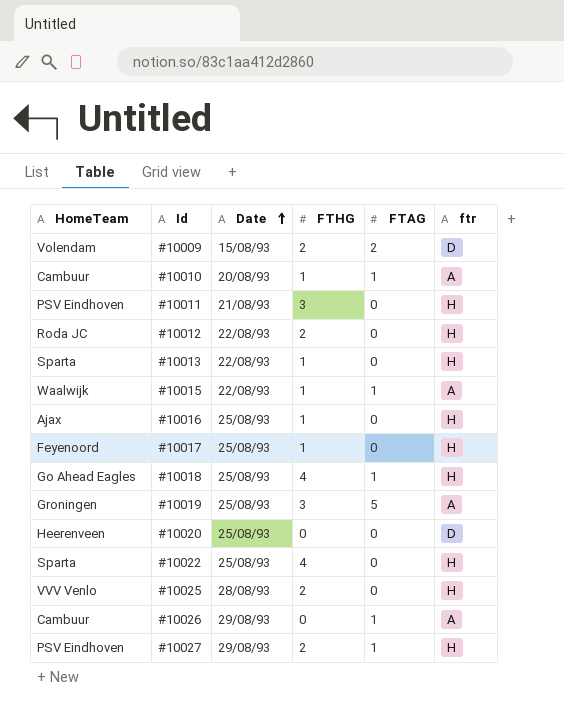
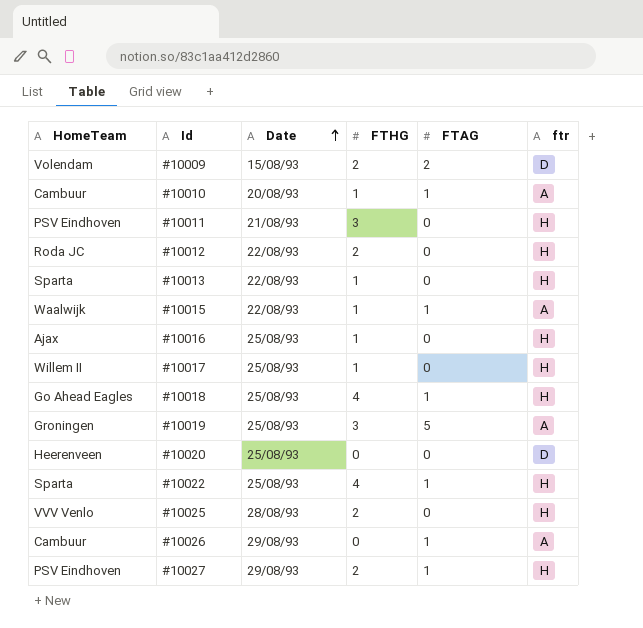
#10017 | HomeTeam: Feyenoord -> Willem II
#10022 | FTAG: 0 -> 1

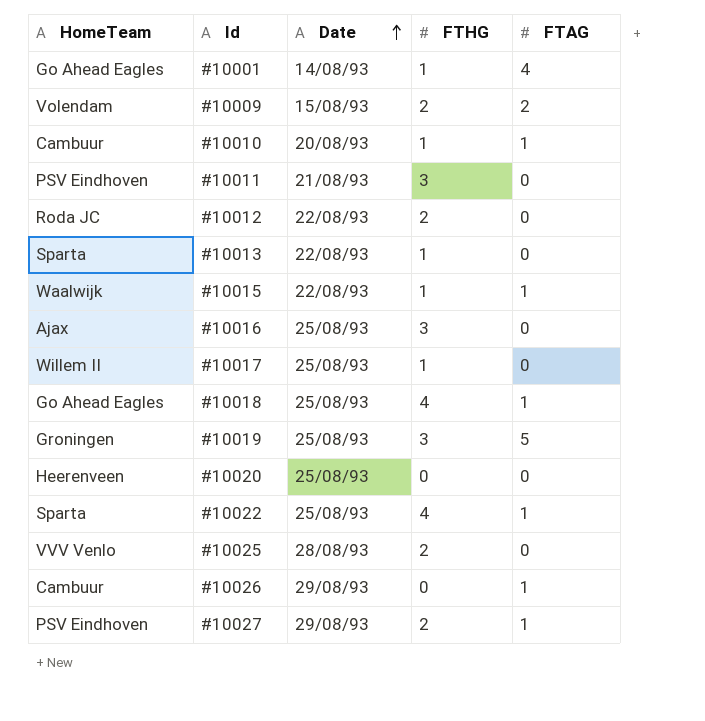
column ftr | position: 6 -> none
row #10001: none -> Go Ahead Eagles | 14/08/93 | 1 | 4
#10016 | FTHG: 1 -> 3

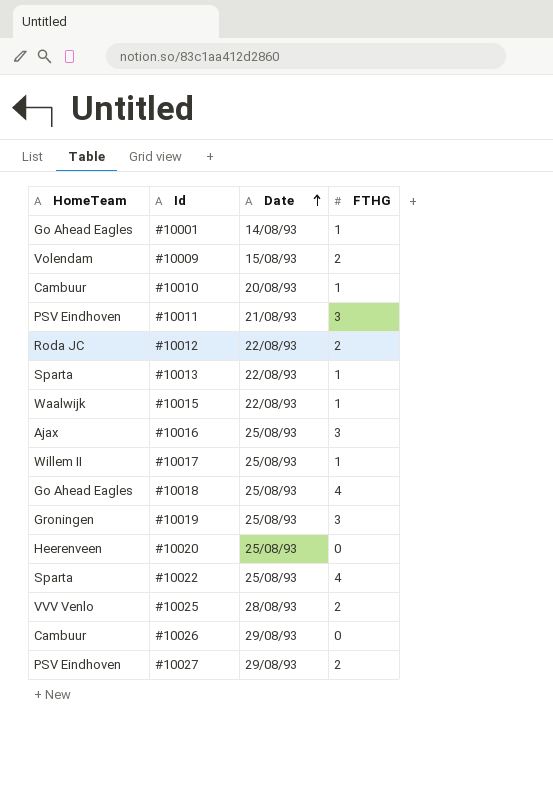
column FTAG | position: 5 -> none

